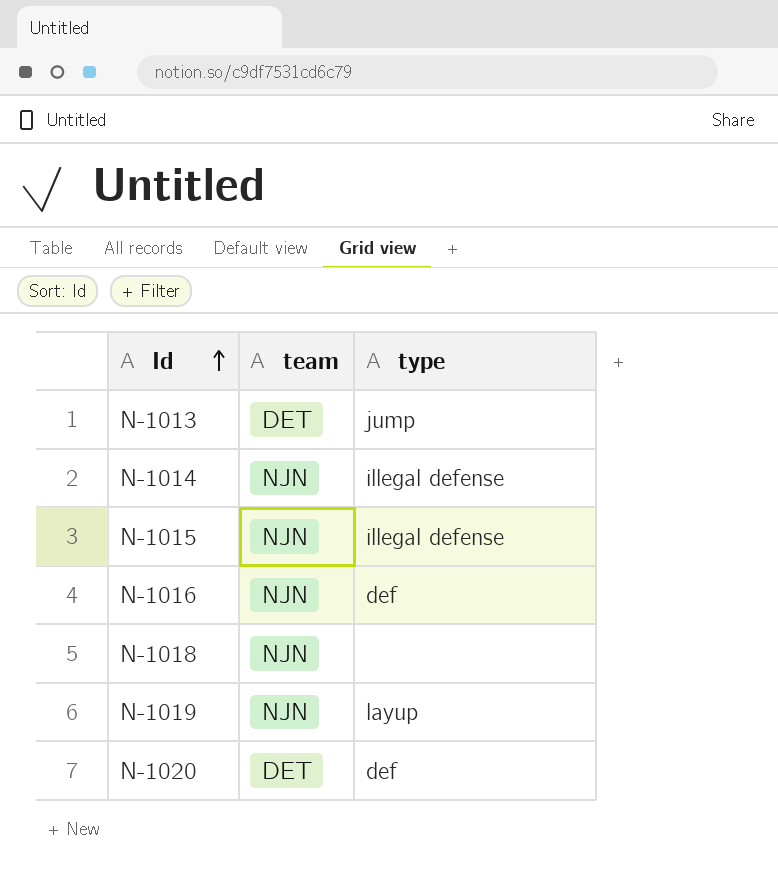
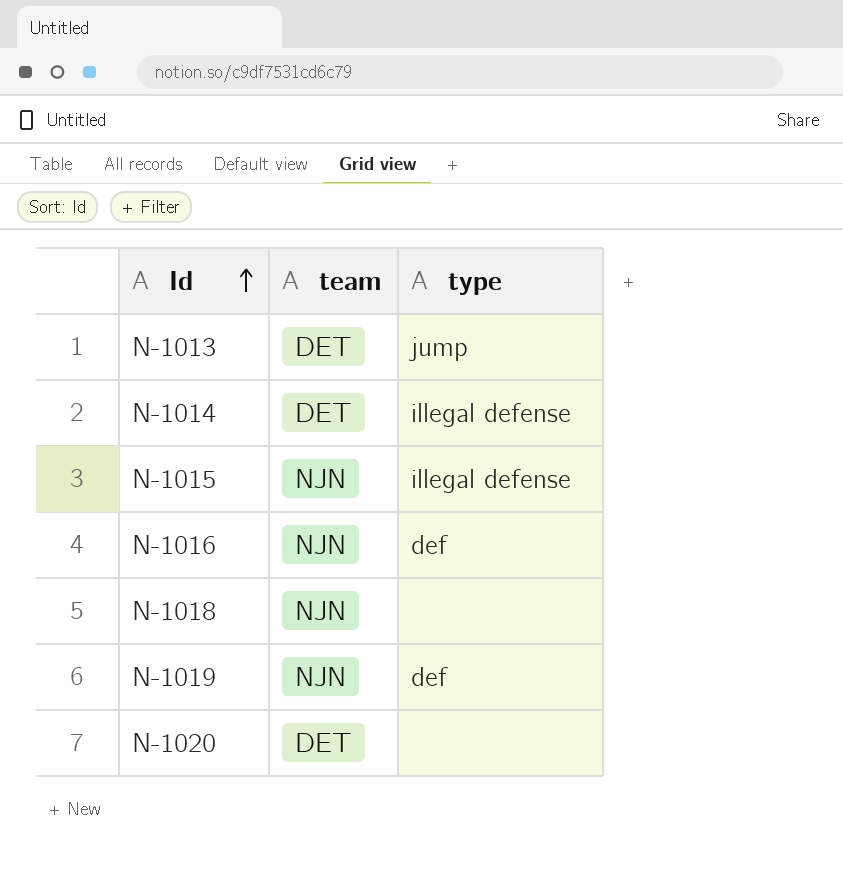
N-1014 | team: NJN -> DET
N-1019 | type: layup -> def
N-1020 | type: def -> none

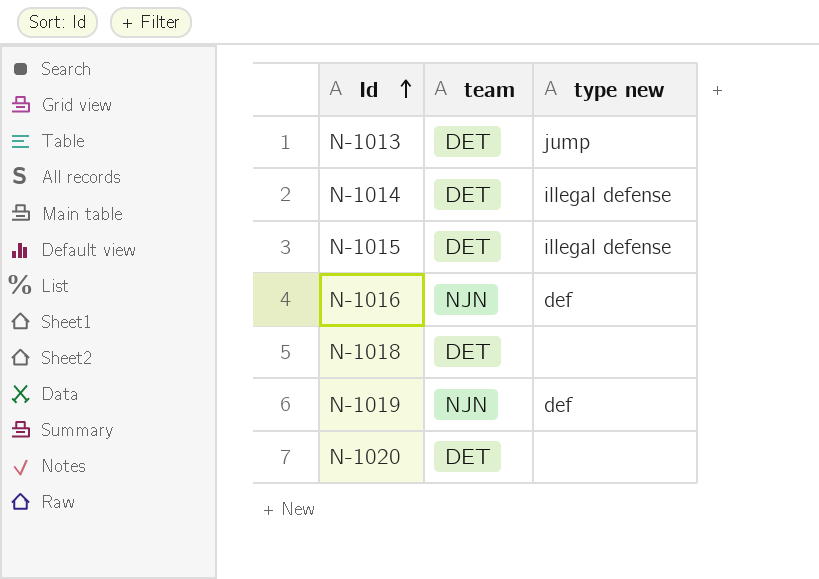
column name: type -> type new
N-1015 | team: NJN -> DET
N-1018 | team: NJN -> DET

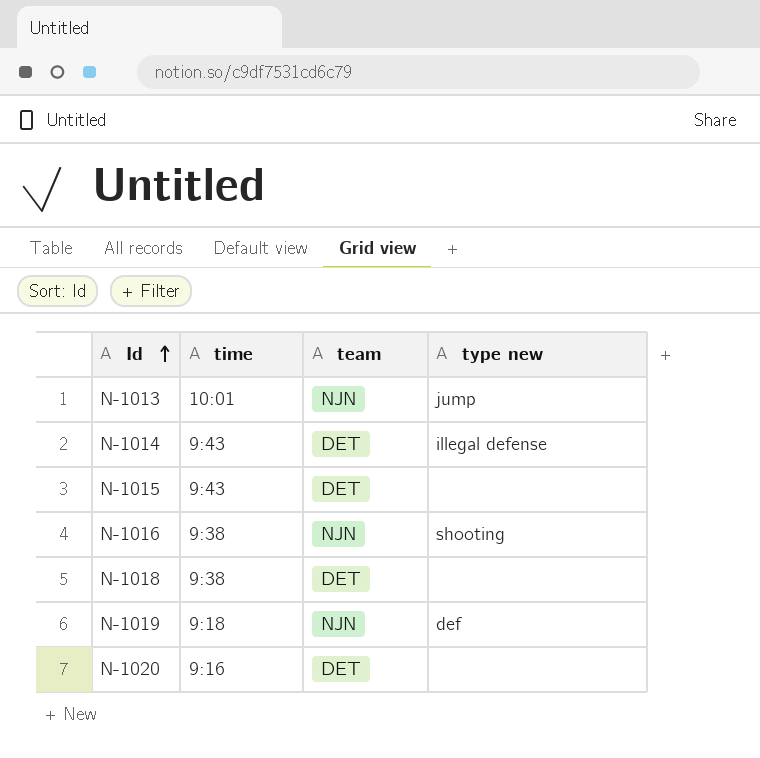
column time | position: none -> 2
N-1013 | team: DET -> NJN
N-1015 | type new: illegal defense -> none
N-1016 | type new: def -> shooting

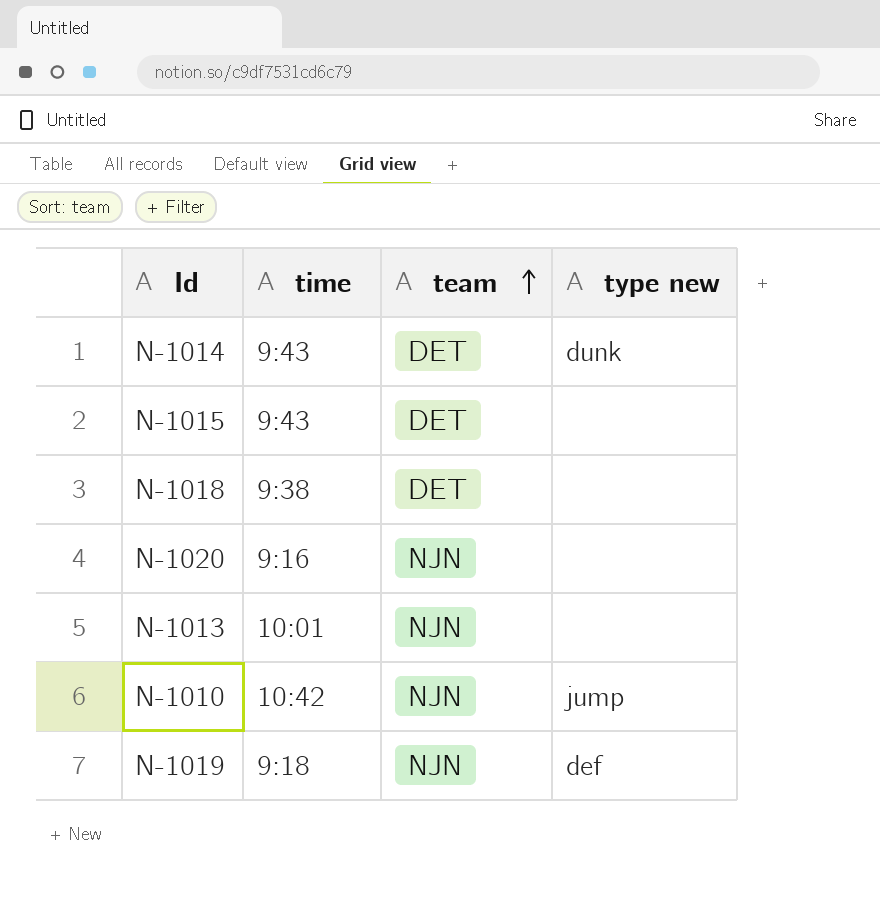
row order: Id ascending -> team ascending
row N-1016: 9:38 | NJN | shooting -> none
N-1014 | type new: illegal defense -> dunk
N-1020 | team: DET -> NJN
N-1013 | type new: jump -> none
row N-1010: none -> 10:42 | NJN | jump

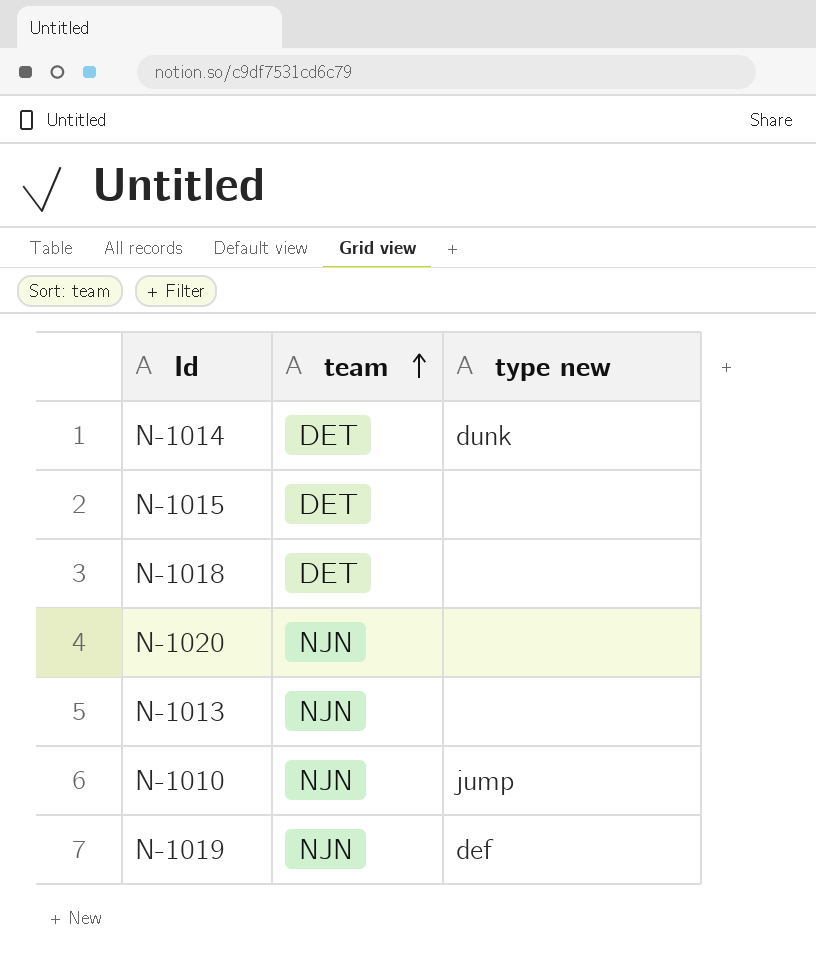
column time | position: 2 -> none

